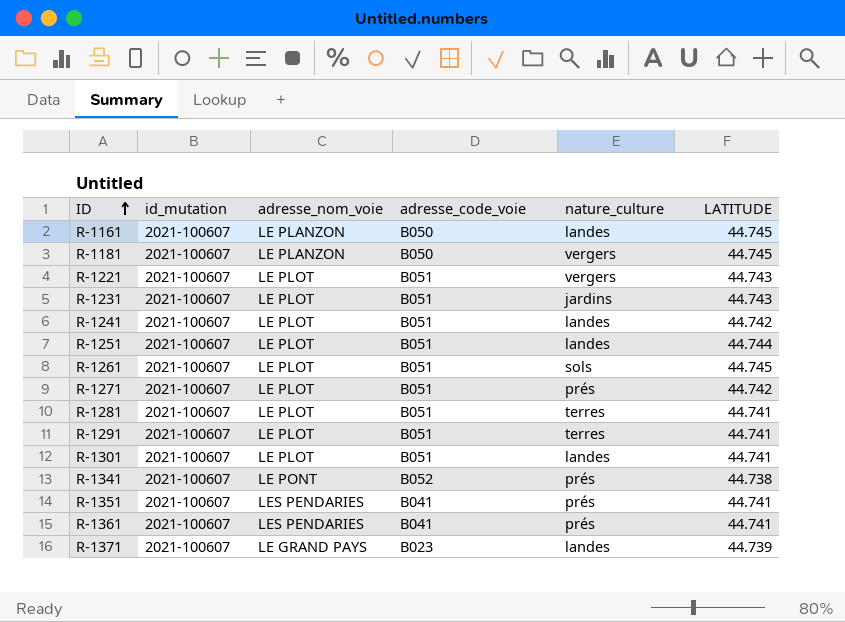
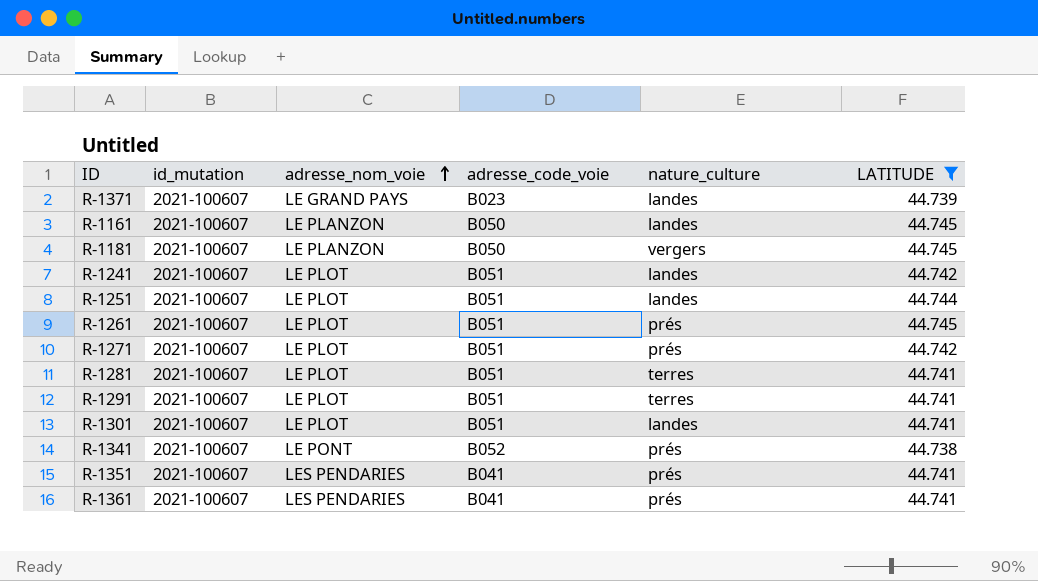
filter: none -> LATITUDE != 44.743
row order: ID ascending -> adresse_nom_voie ascending
R-1261 | nature_culture: sols -> prés

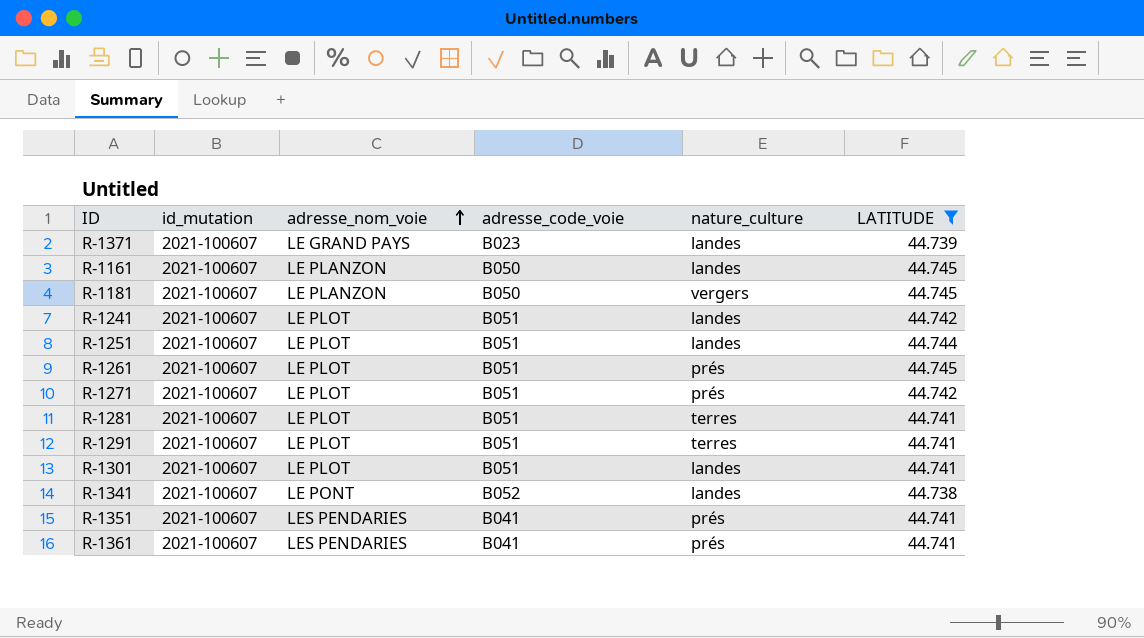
R-1341 | nature_culture: prés -> landes

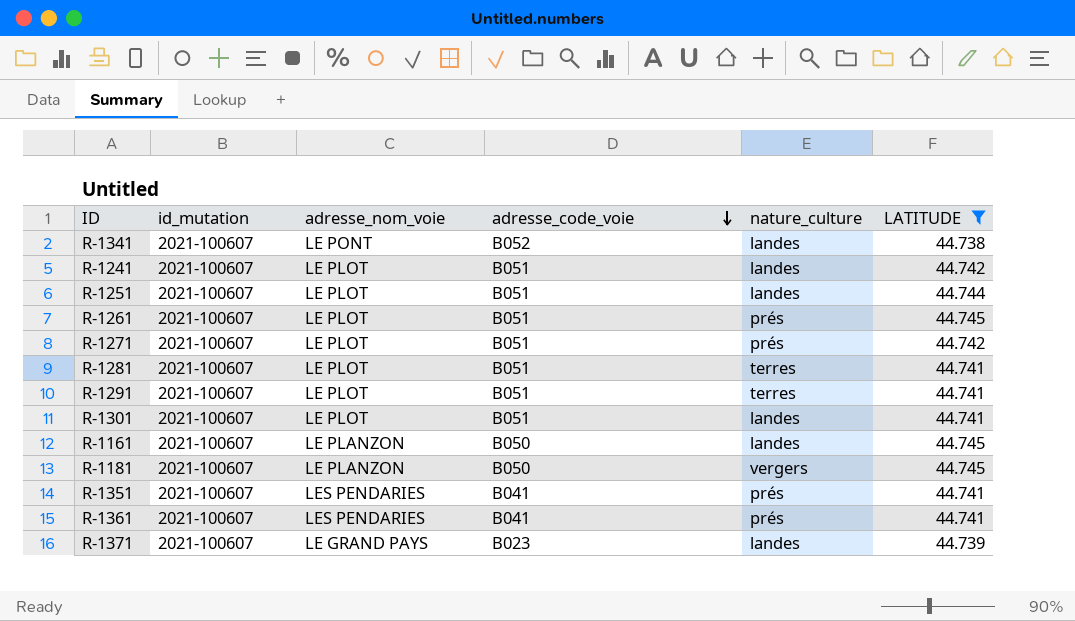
row order: adresse_nom_voie ascending -> adresse_code_voie descending

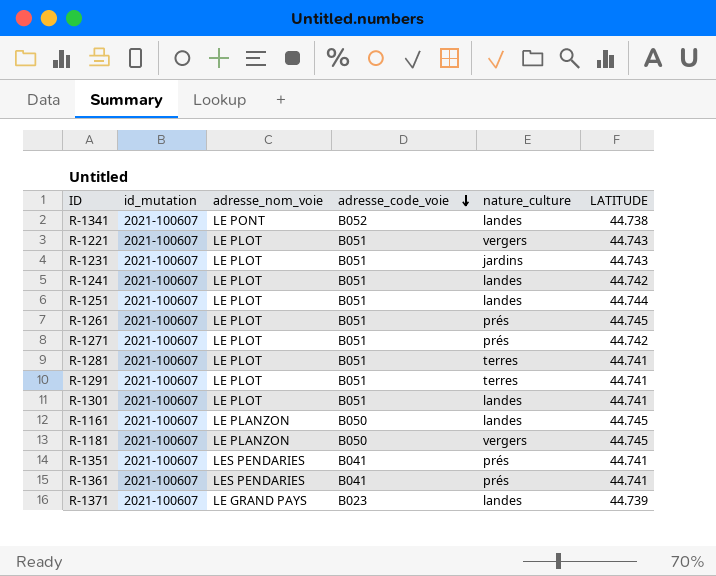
filter: LATITUDE != 44.743 -> none

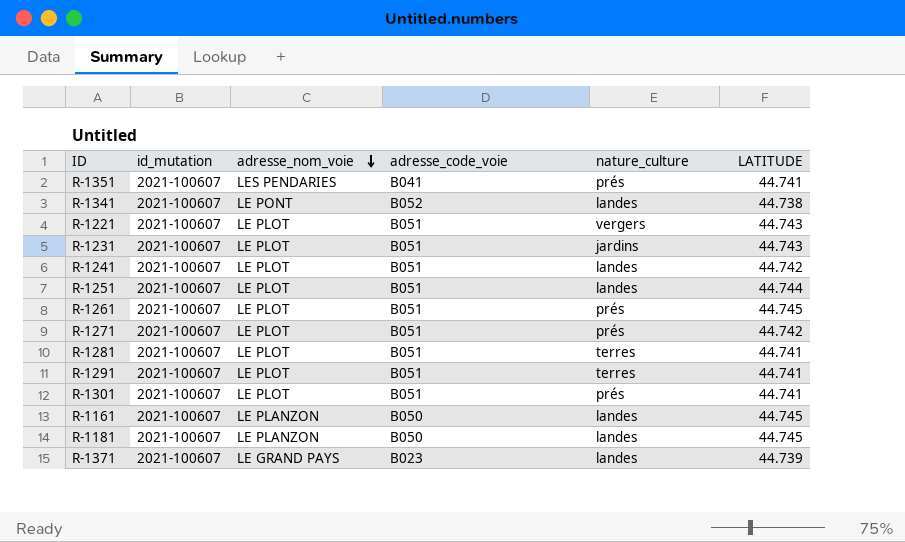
row order: adresse_code_voie descending -> adresse_nom_voie descending
row R-1361: 2021-100607 | LES PENDARIES | B041 | prés | 44.741 -> none
R-1301 | nature_culture: landes -> prés
R-1181 | nature_culture: vergers -> landes

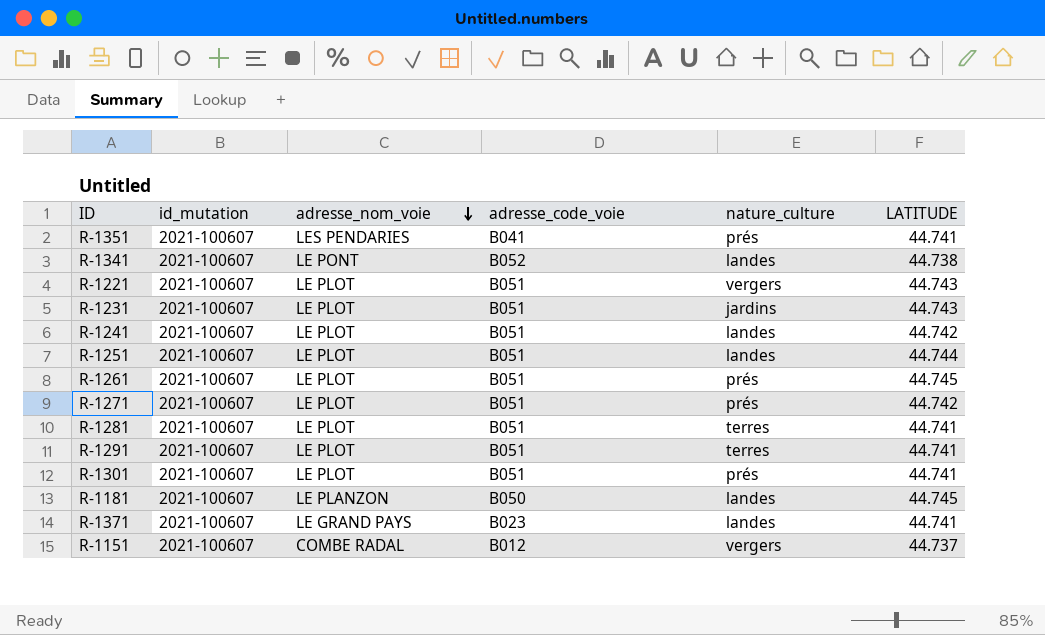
row R-1161: 2021-100607 | LE PLANZON | B050 | landes | 44.745 -> none
R-1371 | LATITUDE: 44.739 -> 44.741
row R-1151: none -> 2021-100607 | COMBE RADAL | B012 | vergers | 44.737

